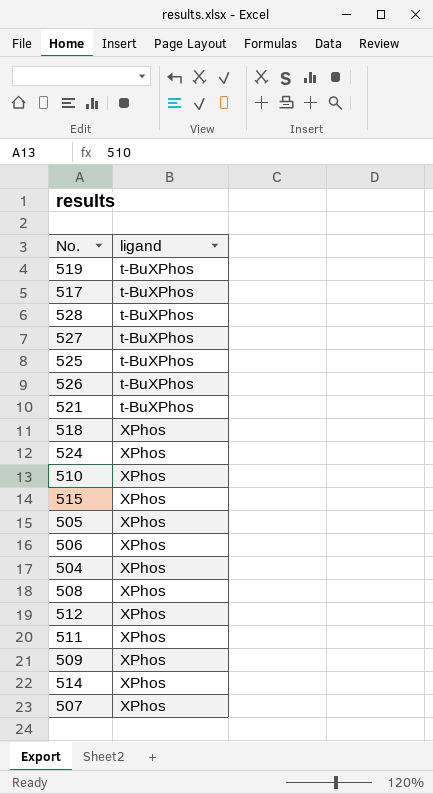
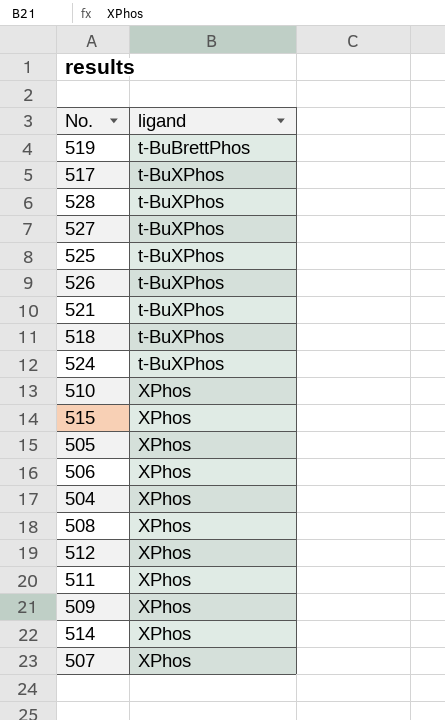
519 | ligand: t-BuXPhos -> t-BuBrettPhos
518 | ligand: XPhos -> t-BuXPhos
524 | ligand: XPhos -> t-BuXPhos

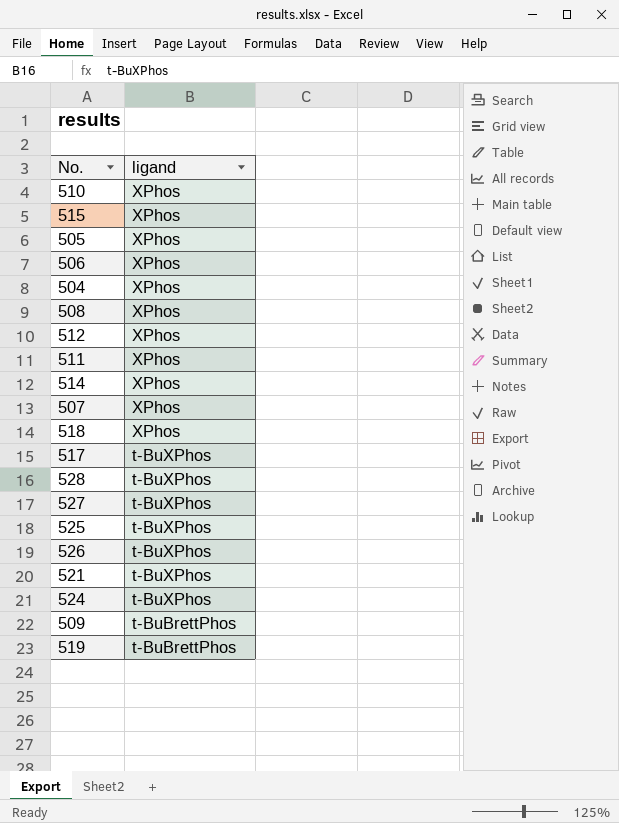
row order: ligand ascending -> ligand descending
518 | ligand: t-BuXPhos -> XPhos
509 | ligand: XPhos -> t-BuBrettPhos

